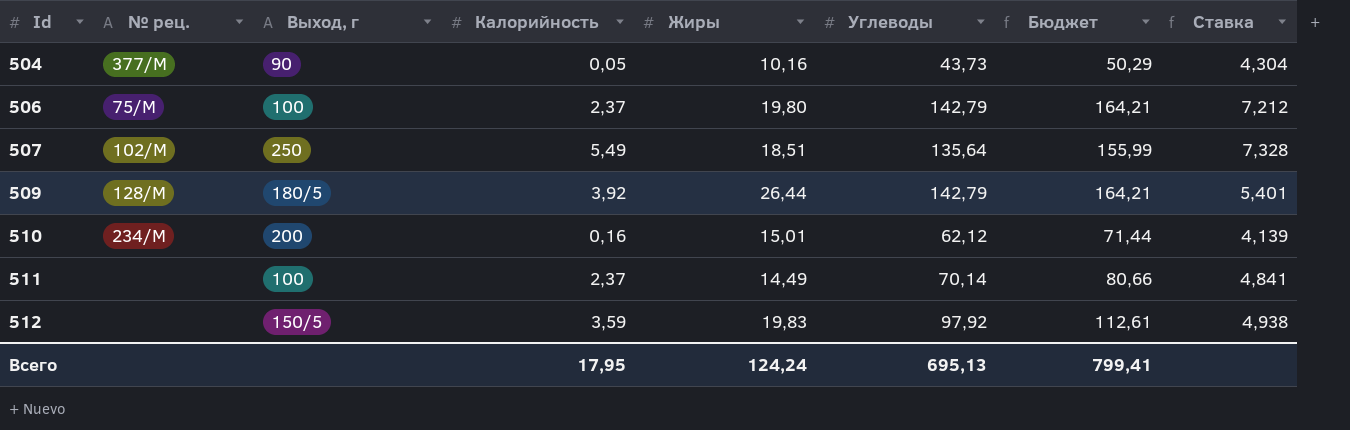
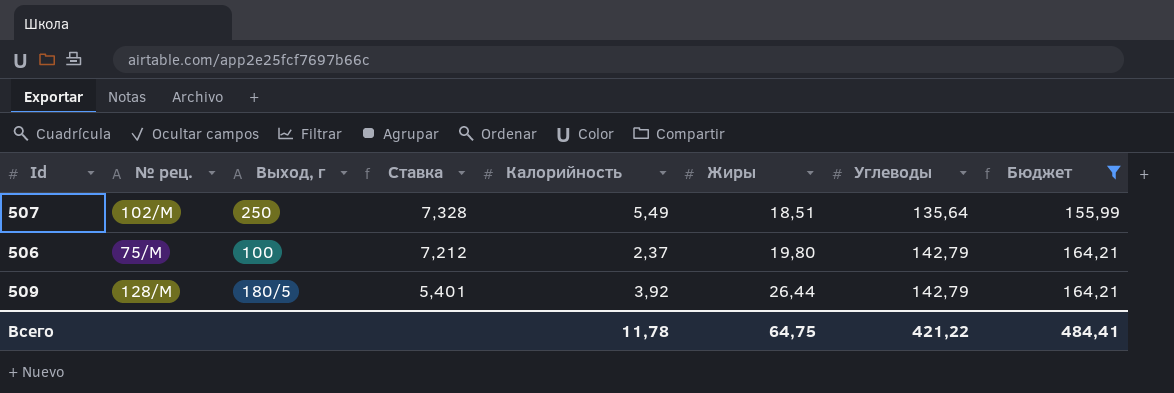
filter: none -> Бюджет >= 155,99
row order: Id ascending -> Ставка descending
column Ставка | position: 8 -> 4
Всего | Калорийность: 17,95 -> 11,78
Всего | Жиры: 124,24 -> 64,75
Всего | Углеводы: 695,13 -> 421,22
Всего | Бюджет: 799,41 -> 484,41

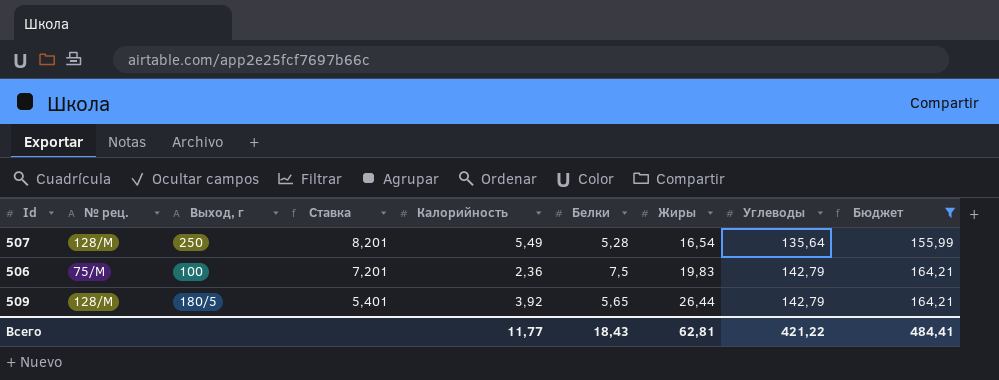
column Белки | position: none -> 6
507 | № рец.: 102/М -> 128/М
507 | Ставка: 7,328 -> 8,201
507 | Жиры: 18,51 -> 16,54
506 | Ставка: 7,212 -> 7,201
506 | Калорийность: 2,37 -> 2,36
506 | Жиры: 19,80 -> 19,83
Всего | Калорийность: 11,78 -> 11,77
Всего | Жиры: 64,75 -> 62,81

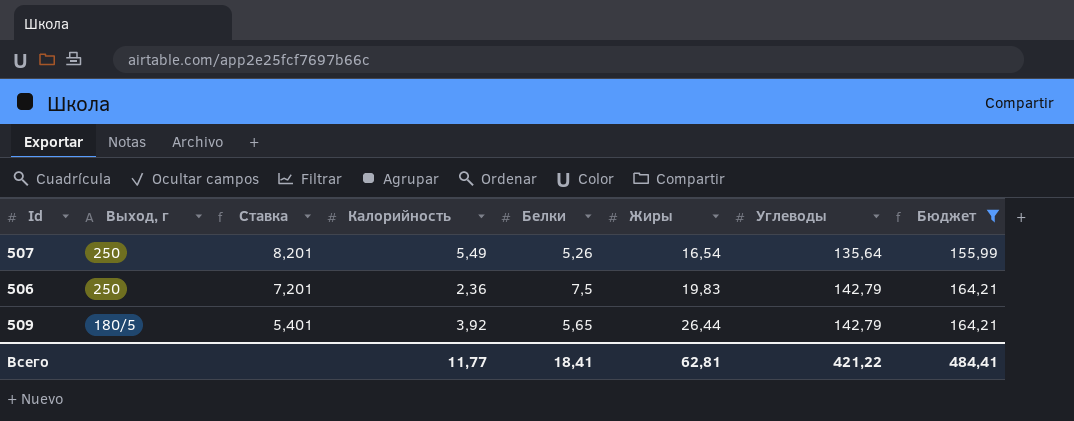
column № рец. | position: 2 -> none
507 | Белки: 5,28 -> 5,26
506 | Выход, г: 100 -> 250
Всего | Белки: 18,43 -> 18,41

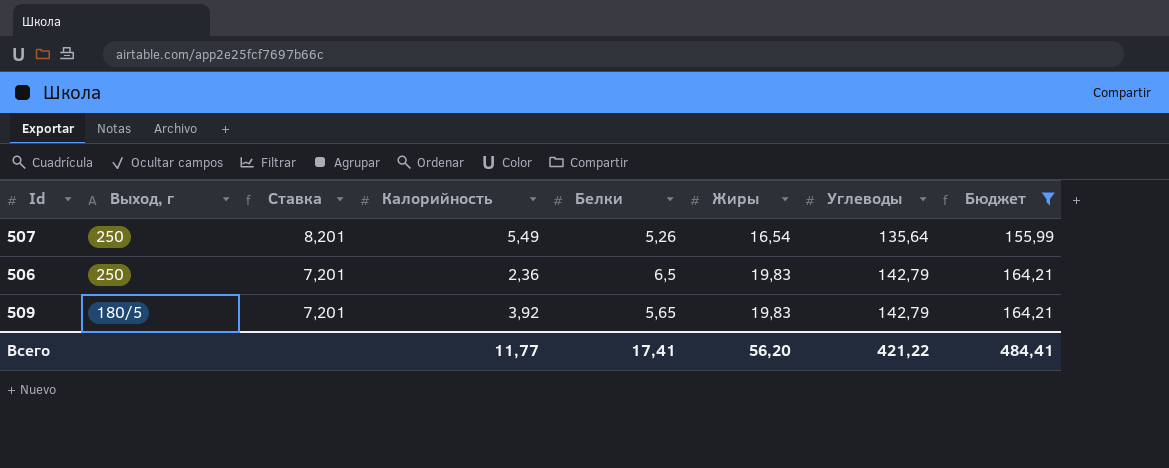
506 | Белки: 7,5 -> 6,5
509 | Ставка: 5,401 -> 7,201
509 | Жиры: 26,44 -> 19,83
Всего | Белки: 18,41 -> 17,41
Всего | Жиры: 62,81 -> 56,20

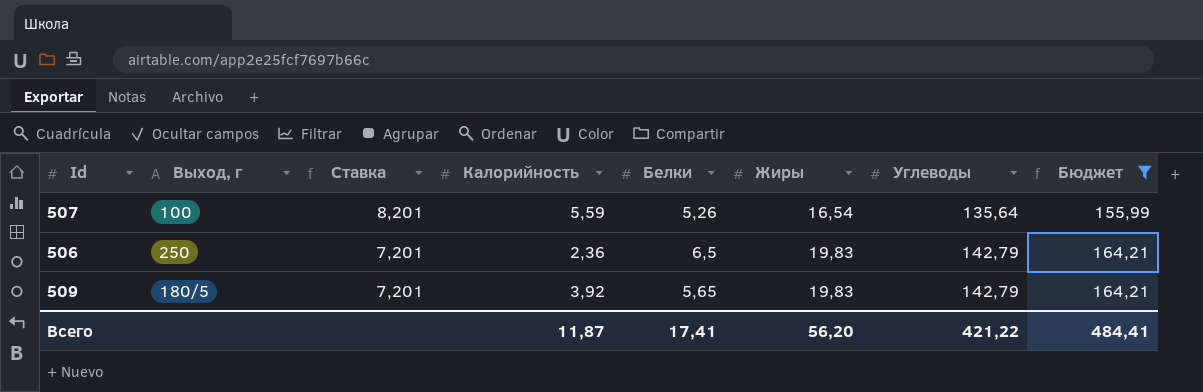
507 | Выход, г: 250 -> 100
507 | Калорийность: 5,49 -> 5,59
Всего | Калорийность: 11,77 -> 11,87

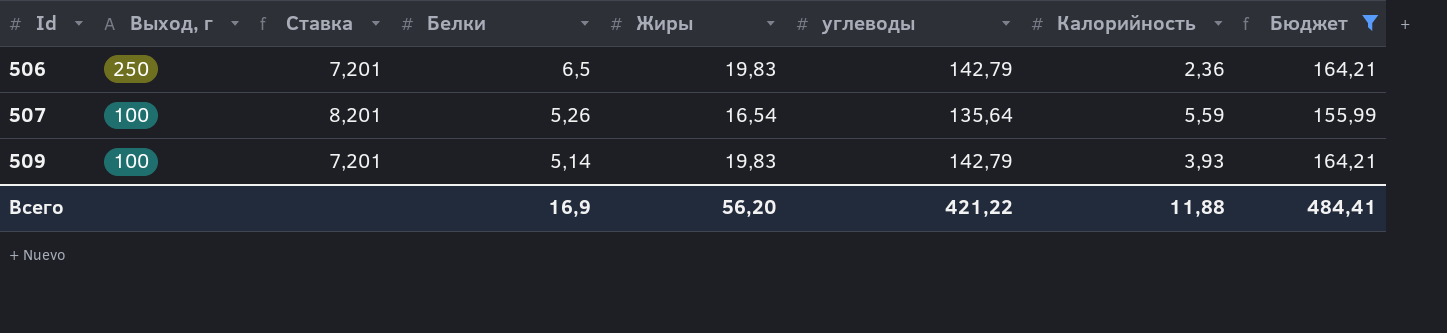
row order: Ставка descending -> Id ascending
column name: Углеводы -> углеводы
column Калорийность | position: 4 -> 7
509 | Выход, г: 180/5 -> 100
509 | Белки: 5,65 -> 5,14
509 | Калорийность: 3,92 -> 3,93
Всего | Белки: 17,41 -> 16,9
Всего | Калорийность: 11,87 -> 11,88

